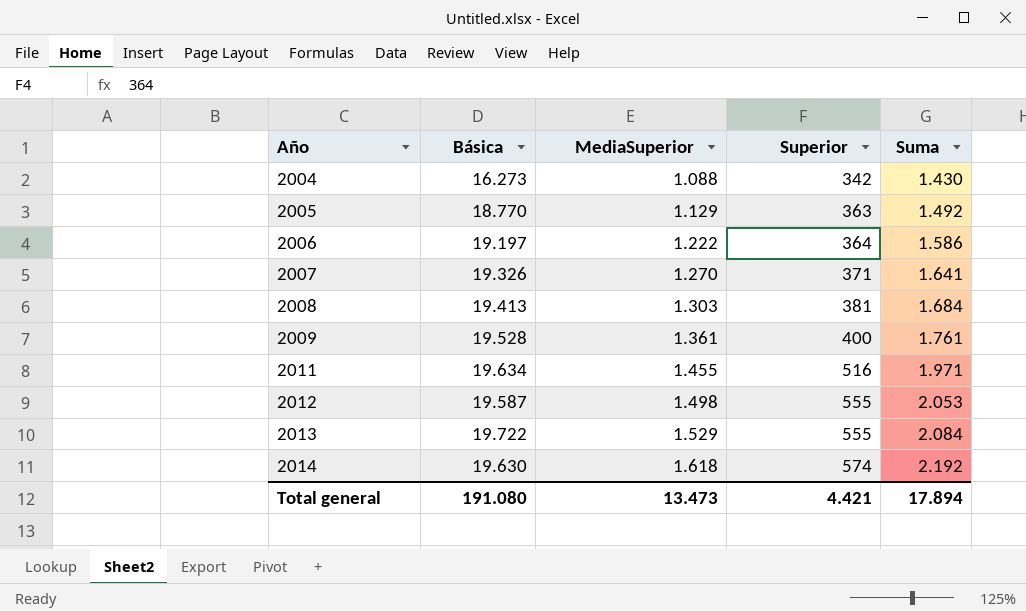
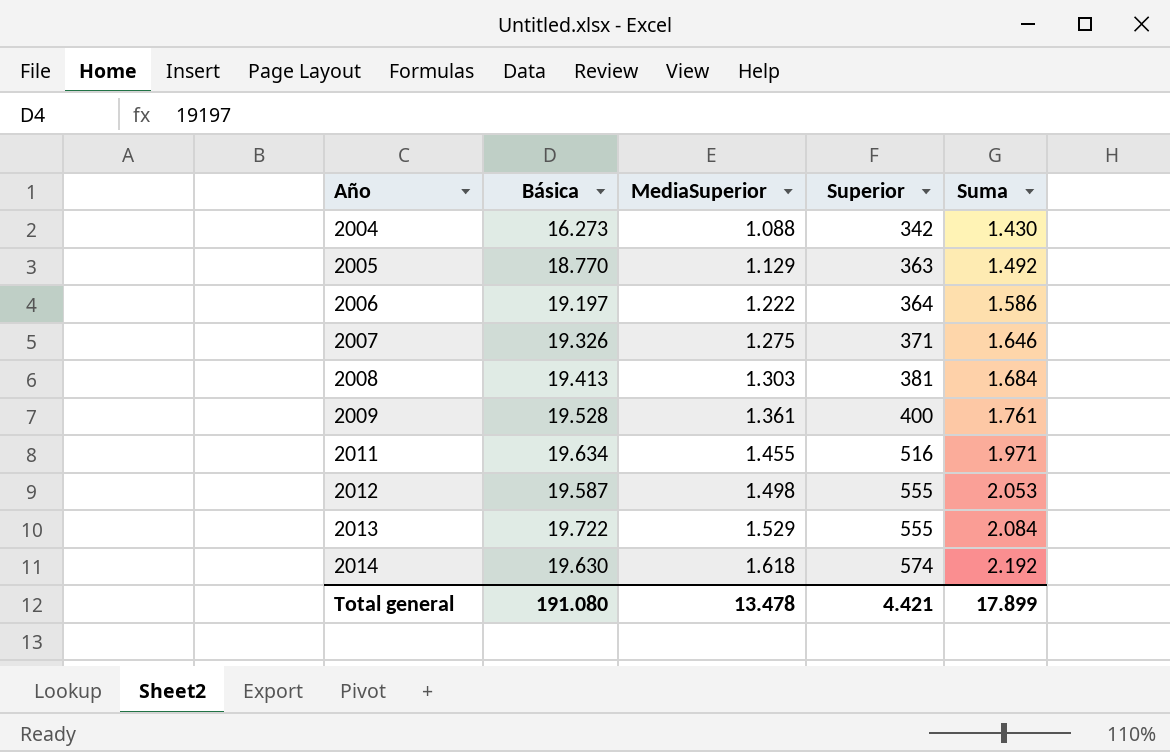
2007 | MediaSuperior: 1.270 -> 1.275
2007 | Suma: 1.641 -> 1.646
Total general | MediaSuperior: 13.473 -> 13.478
Total general | Suma: 17.894 -> 17.899

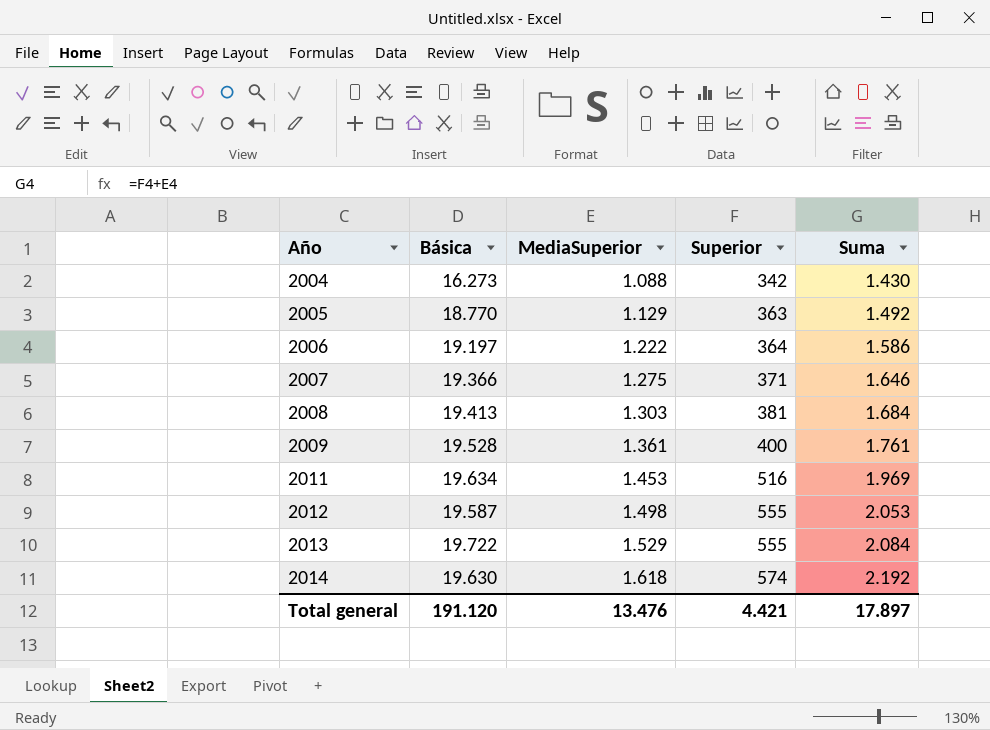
2007 | Básica: 19.326 -> 19.366
2011 | MediaSuperior: 1.455 -> 1.453
2011 | Suma: 1.971 -> 1.969
Total general | Básica: 191.080 -> 191.120
Total general | MediaSuperior: 13.478 -> 13.476
Total general | Suma: 17.899 -> 17.897

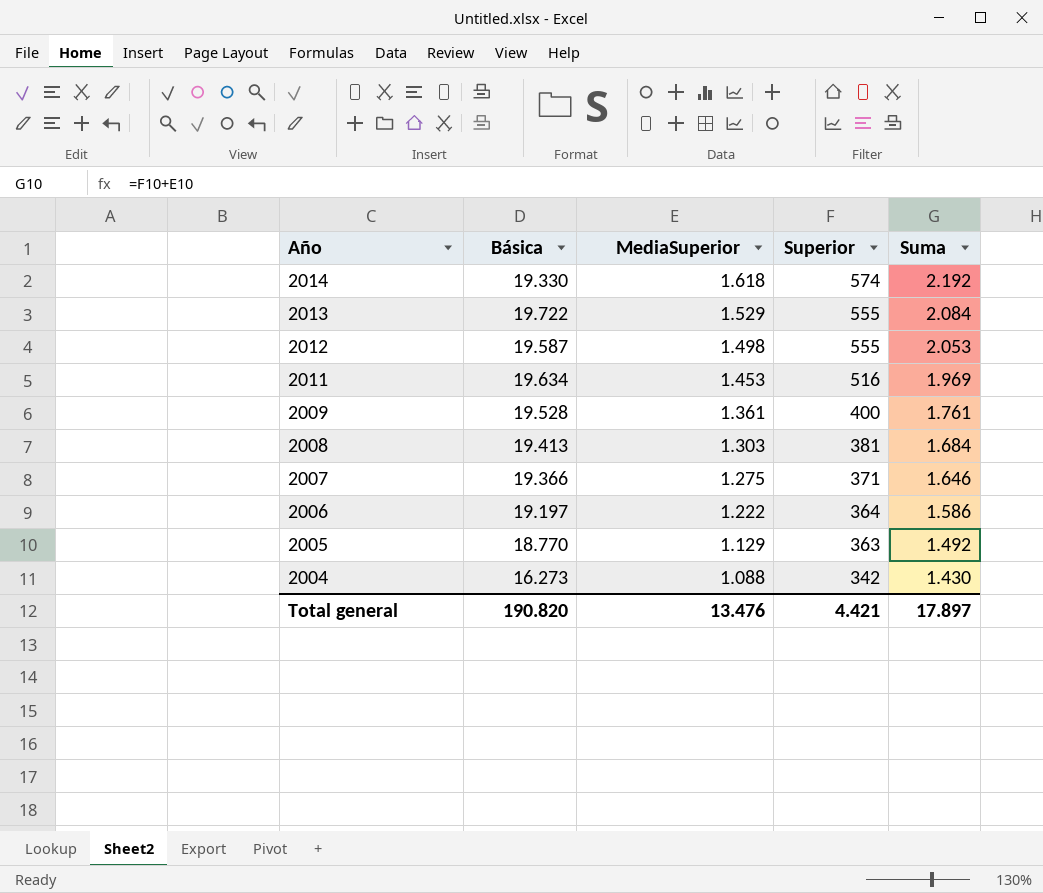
row order: Año ascending -> Año descending
2014 | Básica: 19.630 -> 19.330
Total general | Básica: 191.120 -> 190.820

